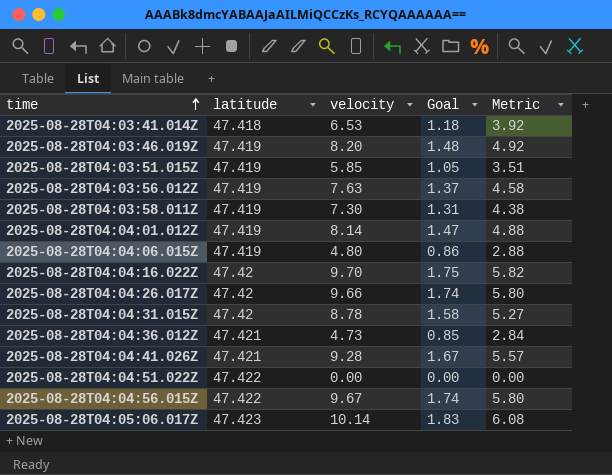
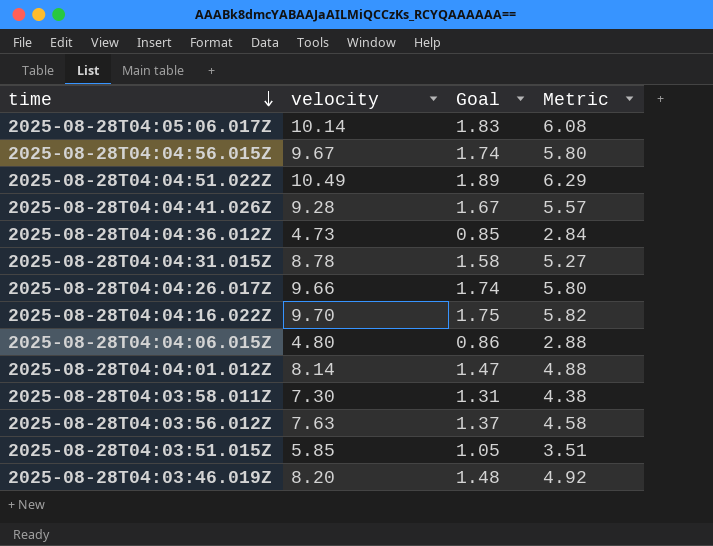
row order: time ascending -> time descending
column latitude | position: 2 -> none
row 2025-08-28T04:03:41.014Z: 47.418 | 6.53 | 1.18 | 3.92 -> none
2025-08-28T04:04:51.022Z | velocity: 0.00 -> 10.49
2025-08-28T04:04:51.022Z | Goal: 0.00 -> 1.89
2025-08-28T04:04:51.022Z | Metric: 0.00 -> 6.29

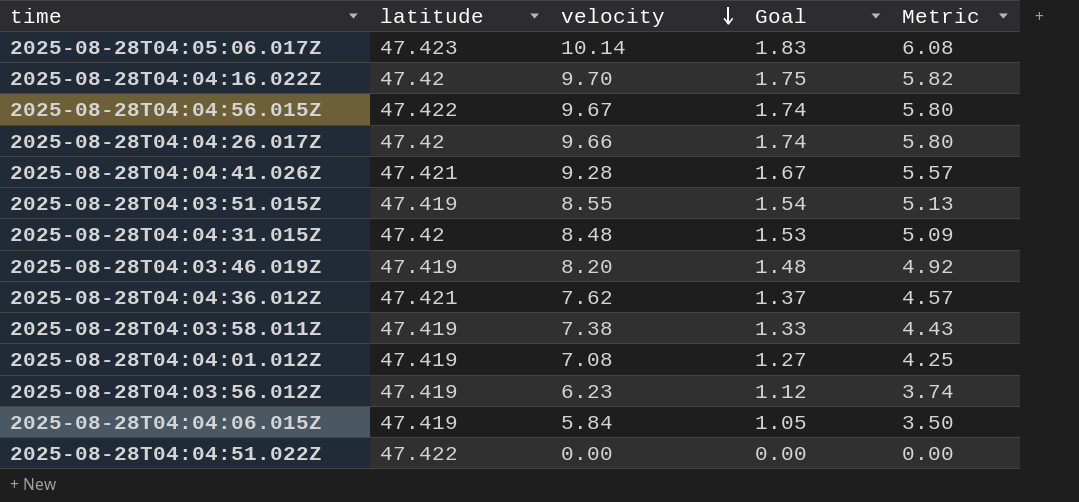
row order: time descending -> velocity descending
column latitude | position: none -> 2
2025-08-28T04:03:51.015Z | velocity: 5.85 -> 8.55
2025-08-28T04:03:51.015Z | Goal: 1.05 -> 1.54
2025-08-28T04:03:51.015Z | Metric: 3.51 -> 5.13
2025-08-28T04:04:31.015Z | velocity: 8.78 -> 8.48
2025-08-28T04:04:31.015Z | Goal: 1.58 -> 1.53
2025-08-28T04:04:31.015Z | Metric: 5.27 -> 5.09
2025-08-28T04:04:36.012Z | velocity: 4.73 -> 7.62
2025-08-28T04:04:36.012Z | Goal: 0.85 -> 1.37
2025-08-28T04:04:36.012Z | Metric: 2.84 -> 4.57
2025-08-28T04:03:58.011Z | velocity: 7.30 -> 7.38
2025-08-28T04:03:58.011Z | Goal: 1.31 -> 1.33
2025-08-28T04:03:58.011Z | Metric: 4.38 -> 4.43
2025-08-28T04:04:01.012Z | velocity: 8.14 -> 7.08
2025-08-28T04:04:01.012Z | Goal: 1.47 -> 1.27
2025-08-28T04:04:01.012Z | Metric: 4.88 -> 4.25
2025-08-28T04:03:56.012Z | velocity: 7.63 -> 6.23
2025-08-28T04:03:56.012Z | Goal: 1.37 -> 1.12
2025-08-28T04:03:56.012Z | Metric: 4.58 -> 3.74
2025-08-28T04:04:06.015Z | velocity: 4.80 -> 5.84
2025-08-28T04:04:06.015Z | Goal: 0.86 -> 1.05
2025-08-28T04:04:06.015Z | Metric: 2.88 -> 3.50
2025-08-28T04:04:51.022Z | velocity: 10.49 -> 0.00
2025-08-28T04:04:51.022Z | Goal: 1.89 -> 0.00
2025-08-28T04:04:51.022Z | Metric: 6.29 -> 0.00

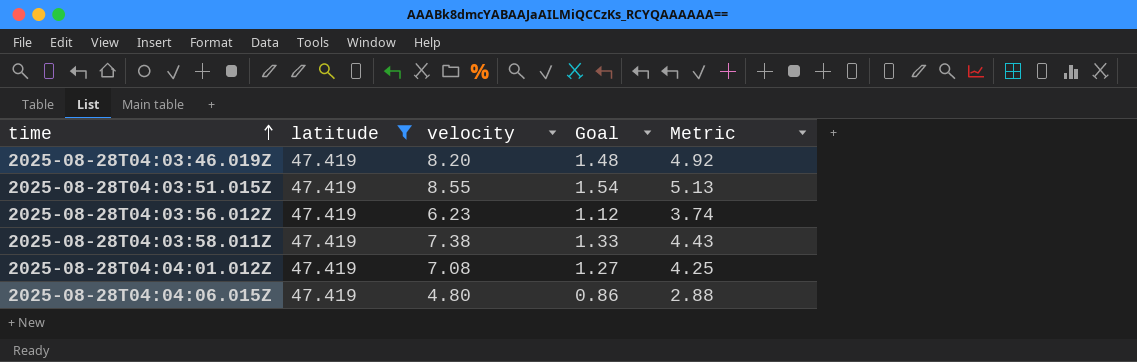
filter: none -> latitude = 47.419
row order: velocity descending -> time ascending
2025-08-28T04:04:06.015Z | velocity: 5.84 -> 4.80
2025-08-28T04:04:06.015Z | Goal: 1.05 -> 0.86
2025-08-28T04:04:06.015Z | Metric: 3.50 -> 2.88

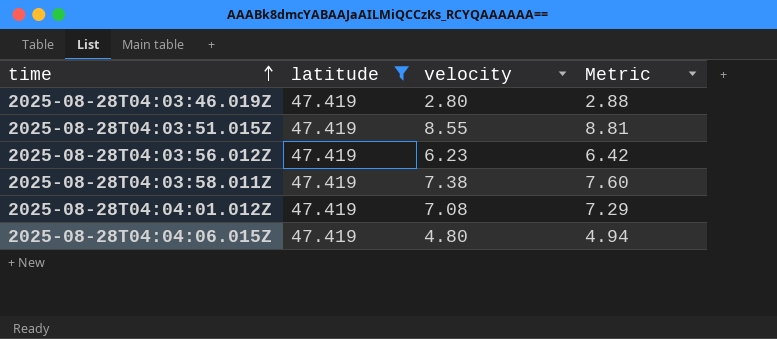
column Goal | formula: [velocity] * 0.18 -> none
column Metric | formula: [velocity] * 0.6 -> [velocity] * 1.03
2025-08-28T04:03:46.019Z | velocity: 8.20 -> 2.80

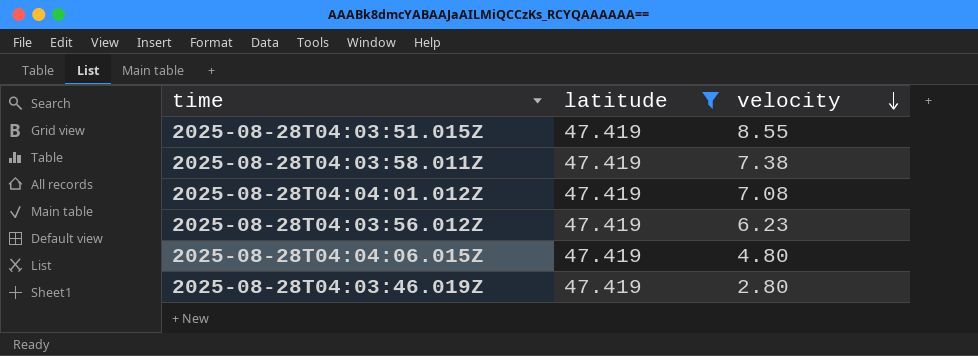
row order: time ascending -> velocity descending
column Metric | formula: [velocity] * 1.03 -> none

